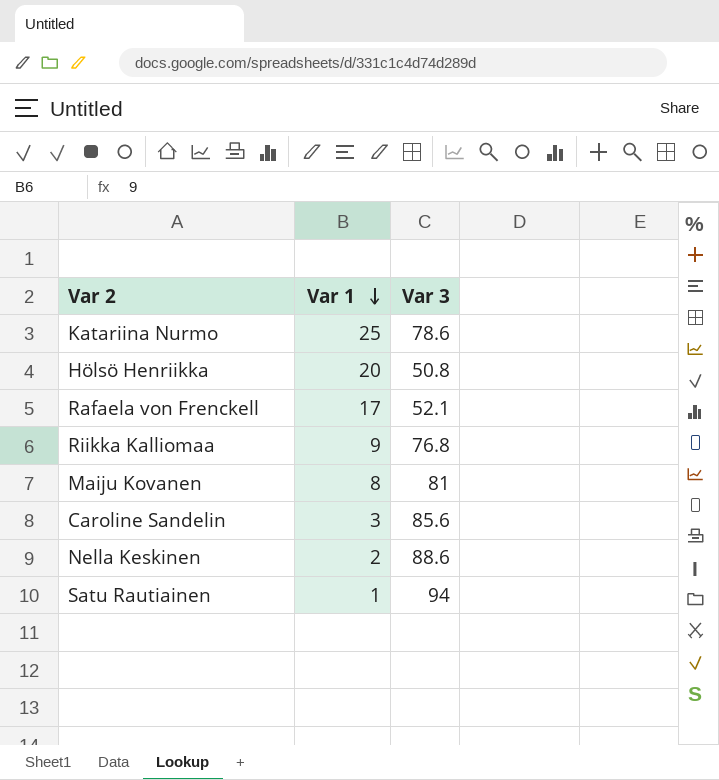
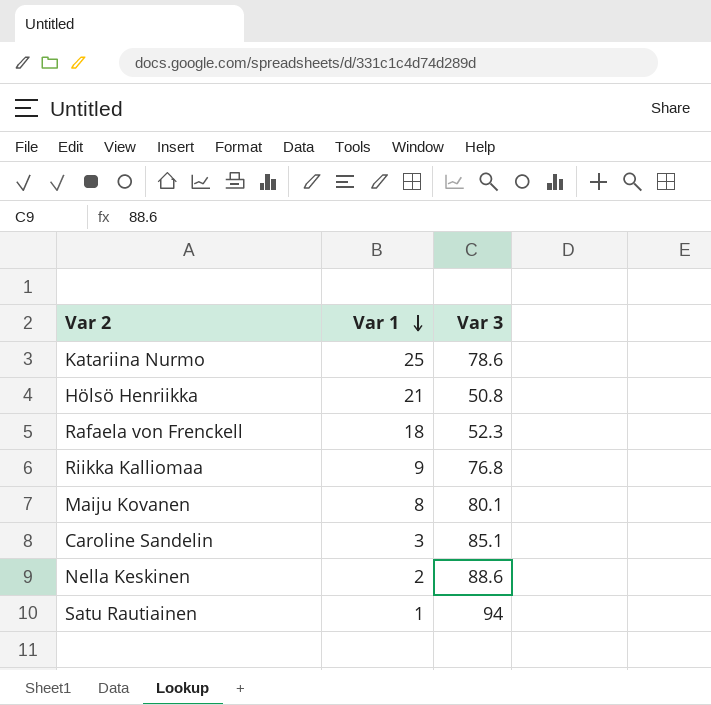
Hölsö Henriikka | Var 1: 20 -> 21
Rafaela von Frenckell | Var 1: 17 -> 18
Rafaela von Frenckell | Var 3: 52.1 -> 52.3
Maiju Kovanen | Var 3: 81 -> 80.1
Caroline Sandelin | Var 3: 85.6 -> 85.1

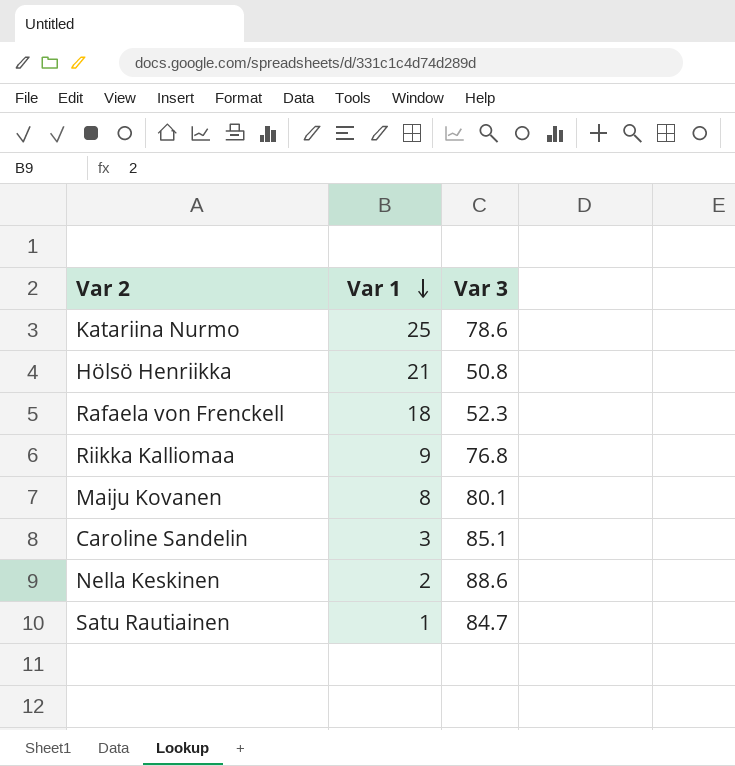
Satu Rautiainen | Var 3: 94 -> 84.7

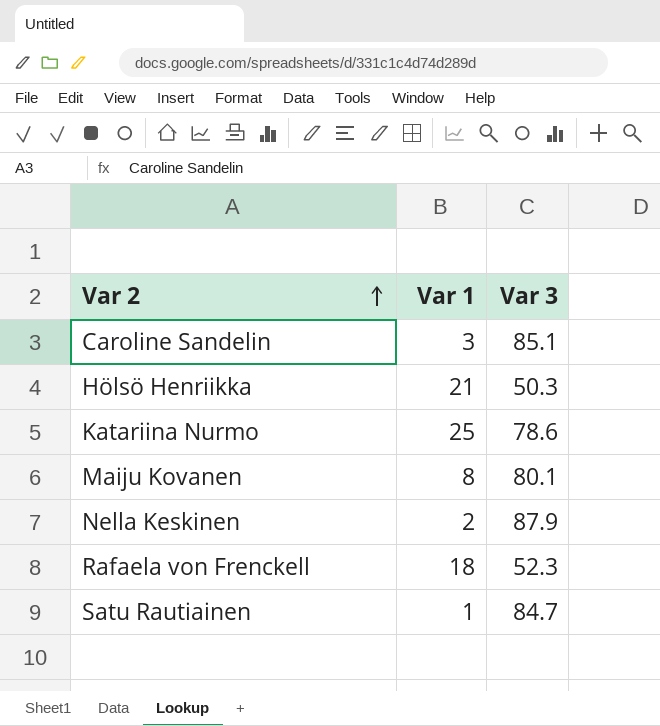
row order: Var 1 descending -> Var 2 ascending
row Riikka Kalliomaa: 9 | 76.8 -> none
Hölsö Henriikka | Var 3: 50.8 -> 50.3
Nella Keskinen | Var 3: 88.6 -> 87.9

